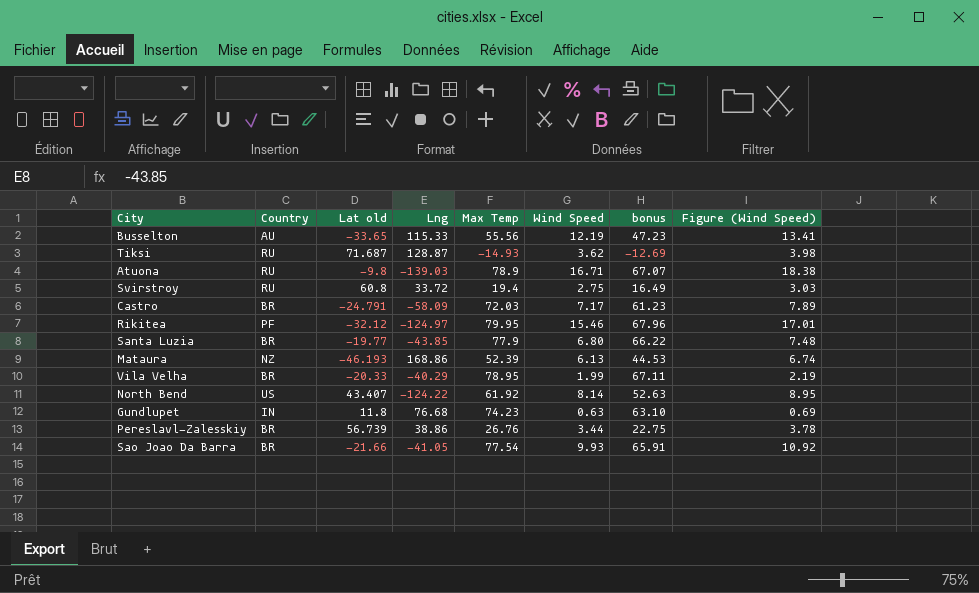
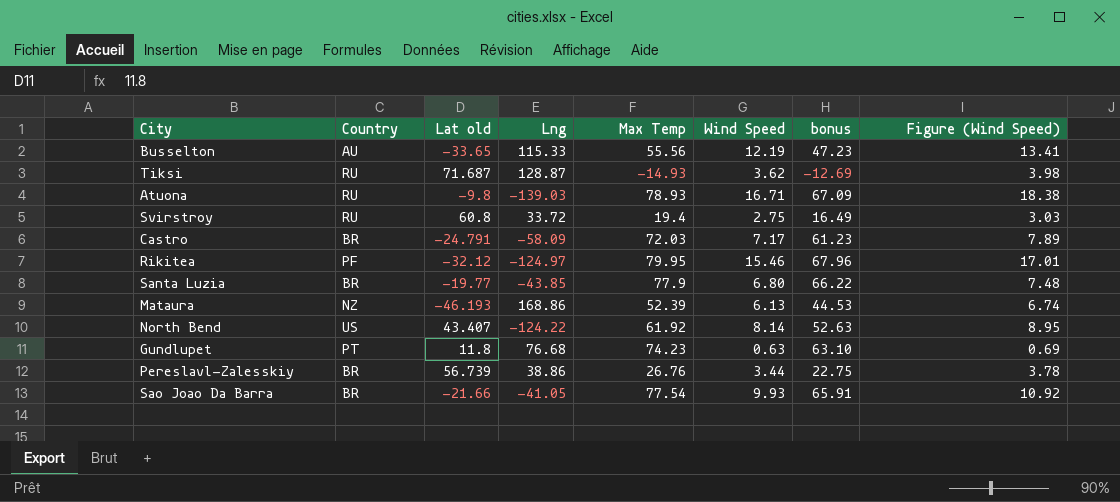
row Vila Velha: BR | -20.33 | -40.29 | 78.95 | 1.99 | 67.11 | 2.19 -> none
Atuona | Max Temp: 78.9 -> 78.93
Atuona | bonus: 67.07 -> 67.09
Gundlupet | Country: IN -> PT

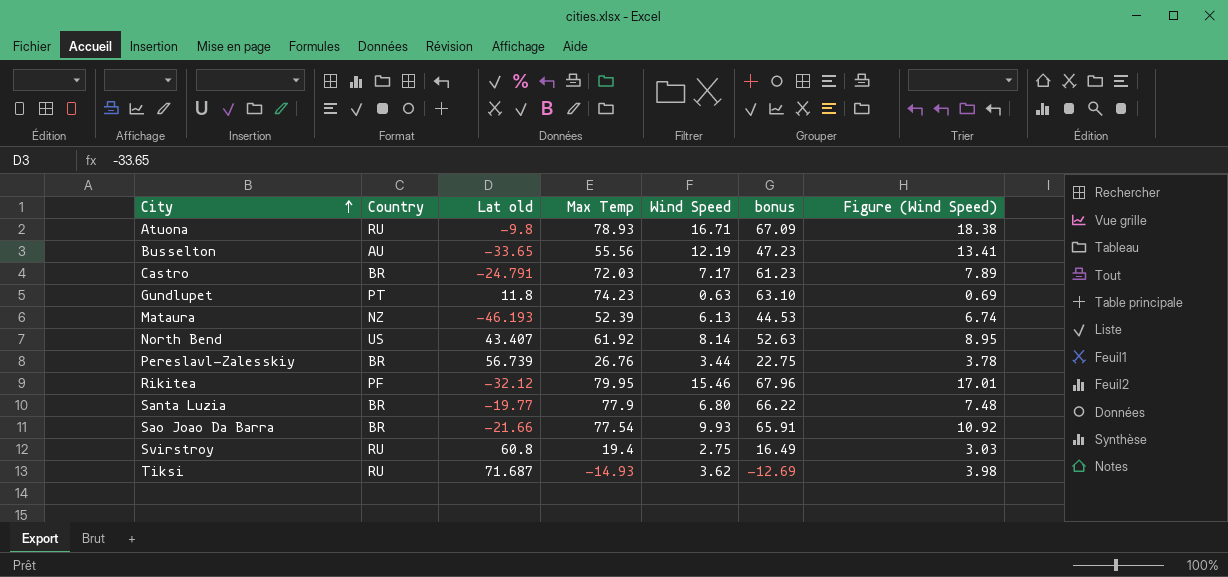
row order: none -> City ascending
column Lng | position: 4 -> none

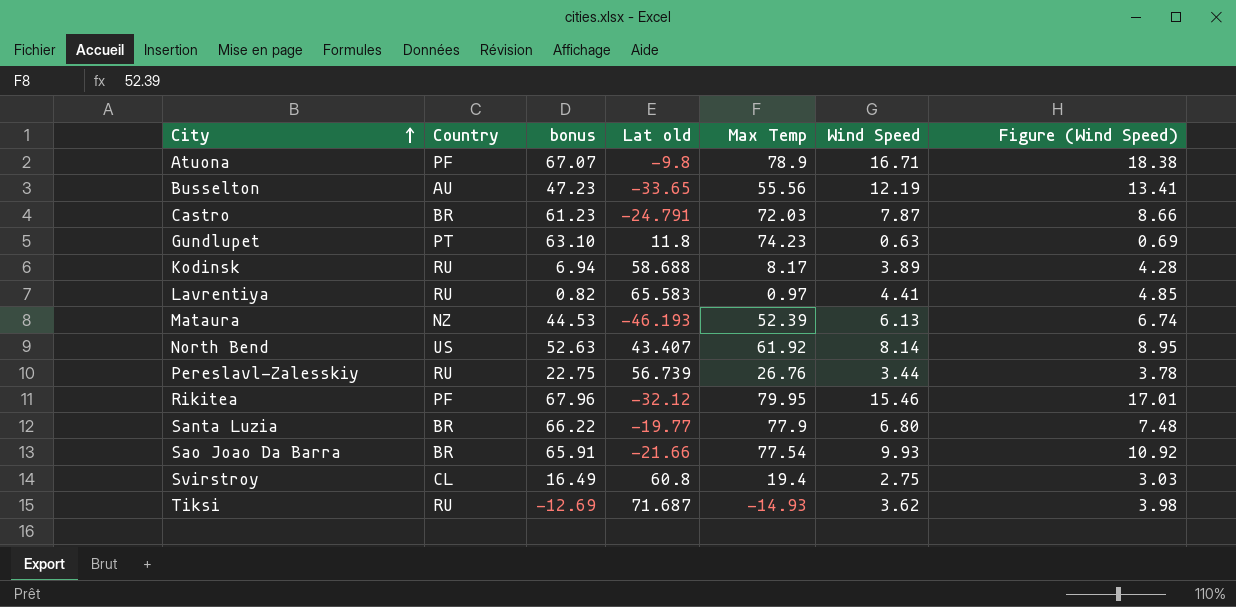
column bonus | position: 6 -> 3
Atuona | Country: RU -> PF
Atuona | bonus: 67.09 -> 67.07
Atuona | Max Temp: 78.93 -> 78.9
Castro | Wind Speed: 7.17 -> 7.87
Castro | Figure (Wind Speed): 7.89 -> 8.66
row Kodinsk: none -> RU | 6.94 | 58.688 | 8.17 | 3.89 | 4.28
row Lavrentiya: none -> RU | 0.82 | 65.583 | 0.97 | 4.41 | 4.85
Pereslavl-Zalesskiy | Country: BR -> RU
Svirstroy | Country: RU -> CL

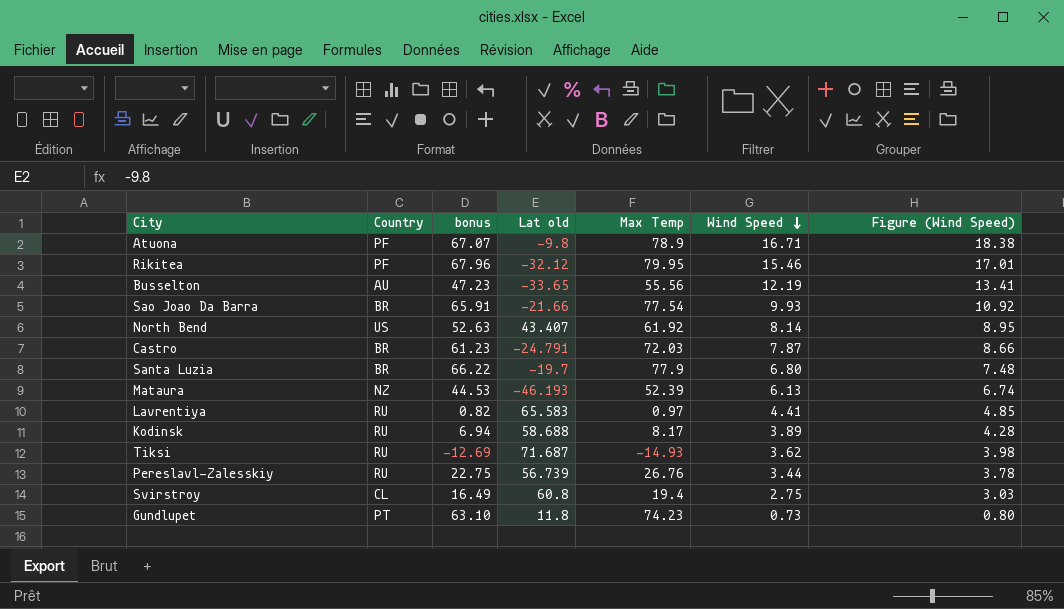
row order: City ascending -> Wind Speed descending
Santa Luzia | Lat old: -19.77 -> -19.7
Gundlupet | Wind Speed: 0.63 -> 0.73
Gundlupet | Figure (Wind Speed): 0.69 -> 0.80

